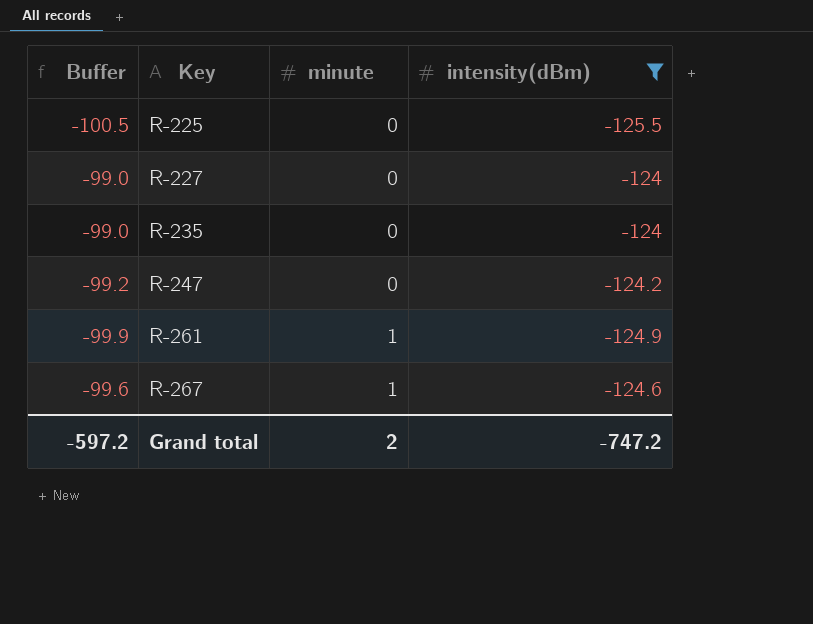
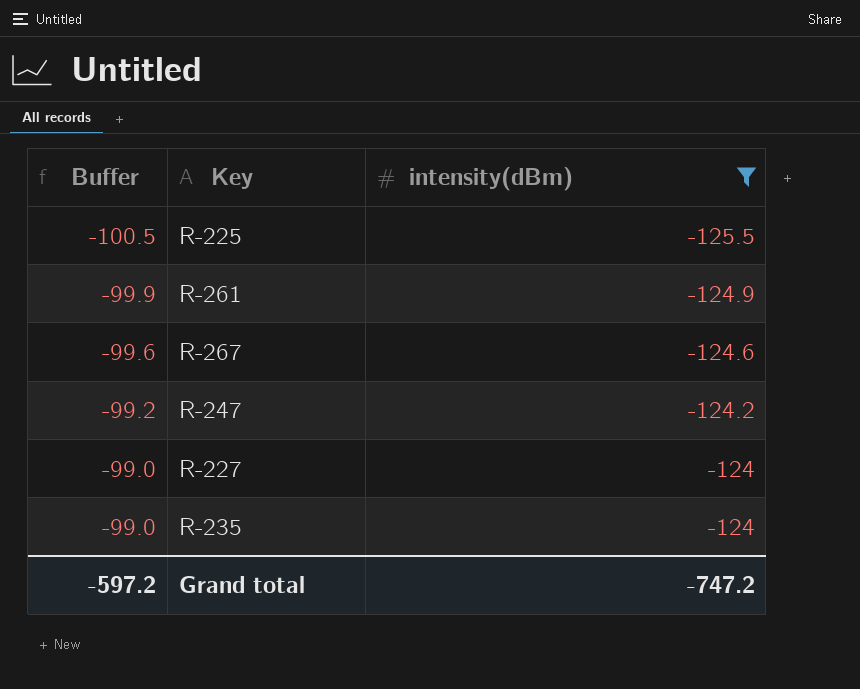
row order: Key ascending -> Buffer ascending
column minute | position: 3 -> none

